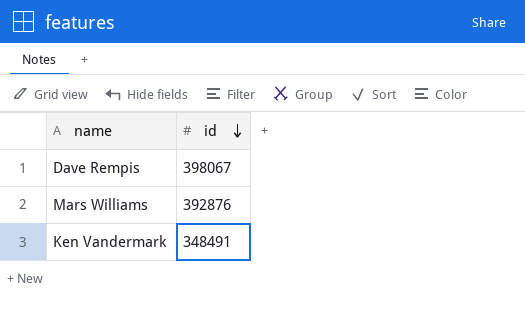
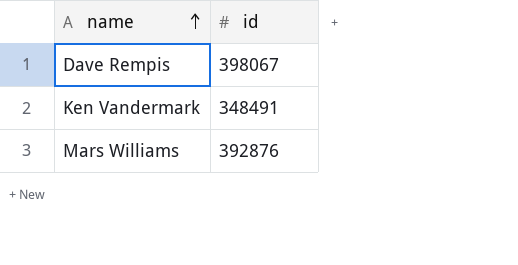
row order: id descending -> name ascending

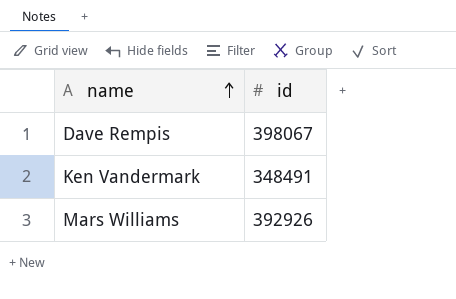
Mars Williams | id: 392876 -> 392926

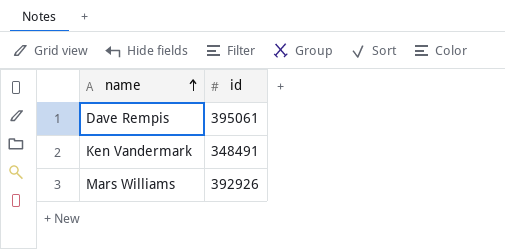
Dave Rempis | id: 398067 -> 395061

